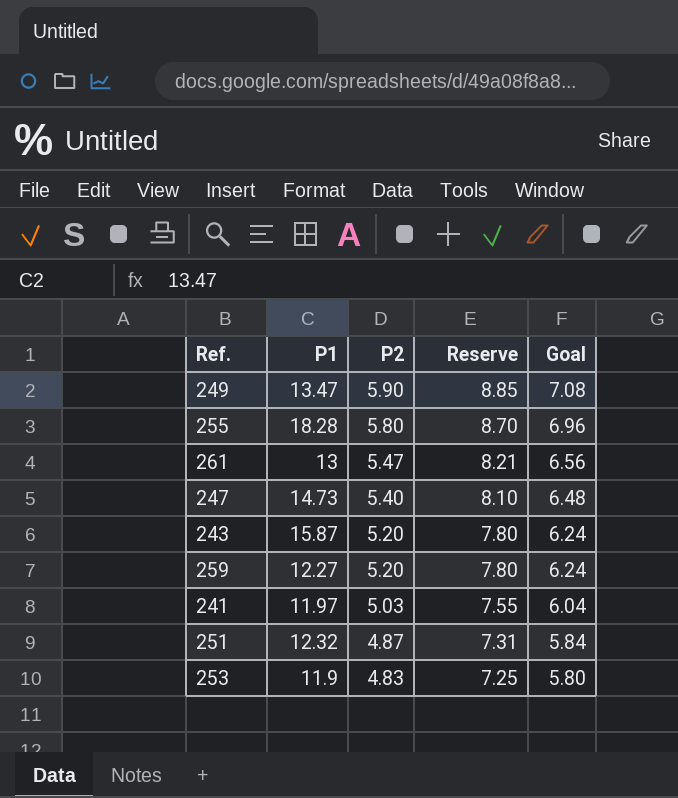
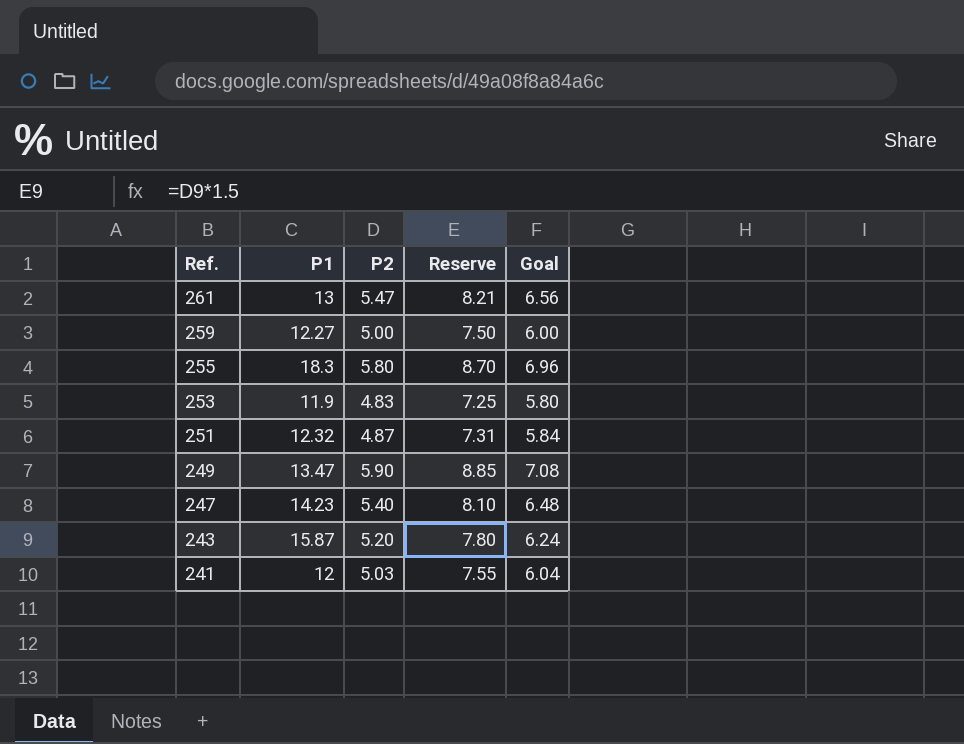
row order: P2 descending -> Ref. descending
259 | P2: 5.20 -> 5.00
259 | Reserve: 7.80 -> 7.50
259 | Goal: 6.24 -> 6.00
255 | P1: 18.28 -> 18.3
247 | P1: 14.73 -> 14.23
241 | P1: 11.97 -> 12

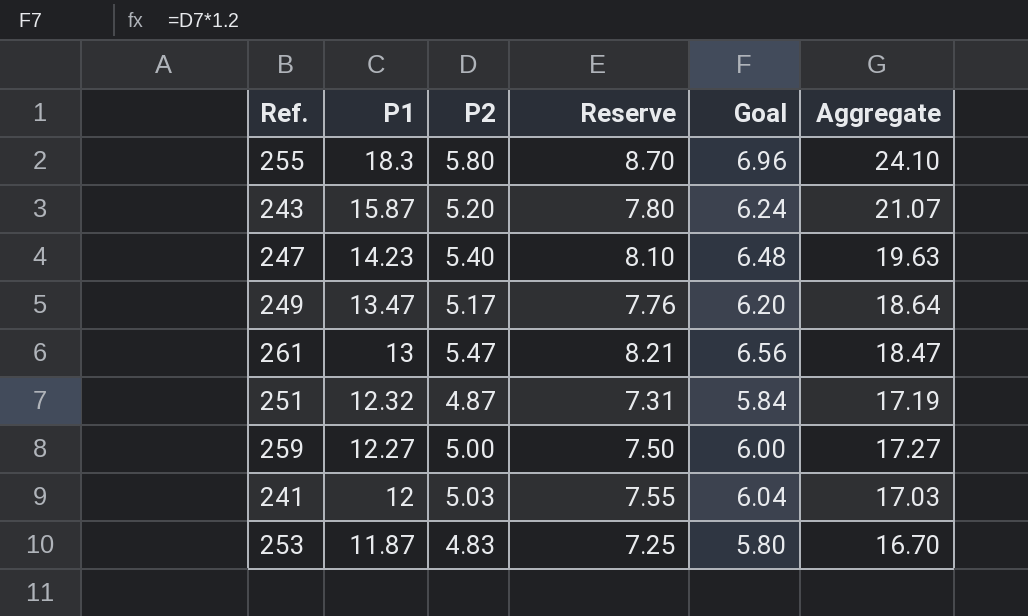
row order: Ref. descending -> P1 descending
column Aggregate | formula: none -> [P1] + [P2]
249 | P2: 5.90 -> 5.17
249 | Reserve: 8.85 -> 7.76
249 | Goal: 7.08 -> 6.20
253 | P1: 11.9 -> 11.87

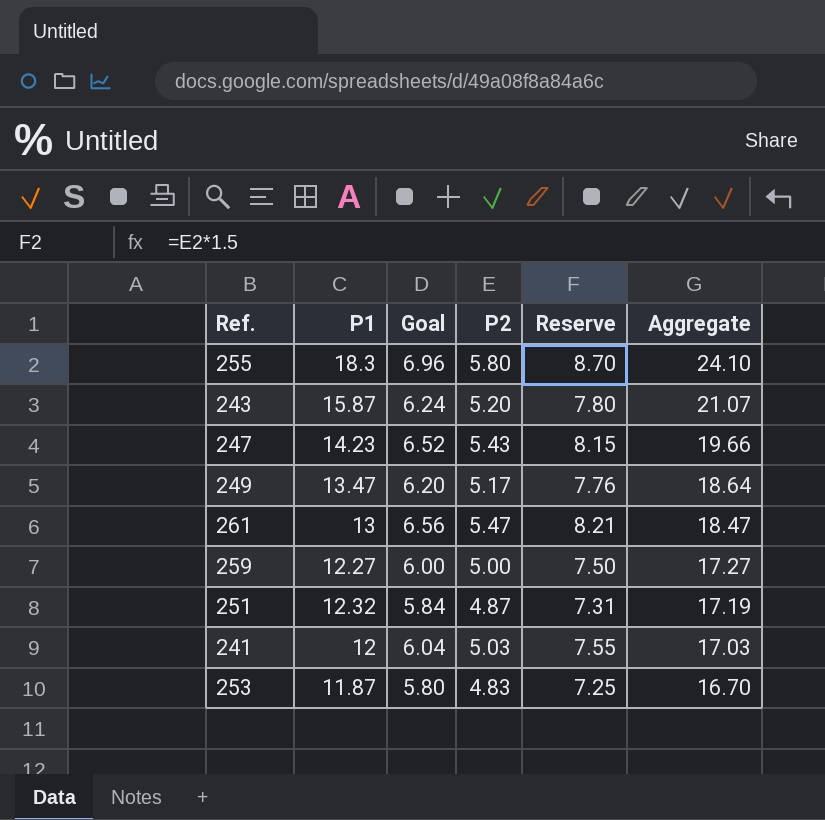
row order: P1 descending -> Aggregate descending
column Goal | position: 5 -> 3
247 | Goal: 6.48 -> 6.52
247 | P2: 5.40 -> 5.43
247 | Reserve: 8.10 -> 8.15
247 | Aggregate: 19.63 -> 19.66

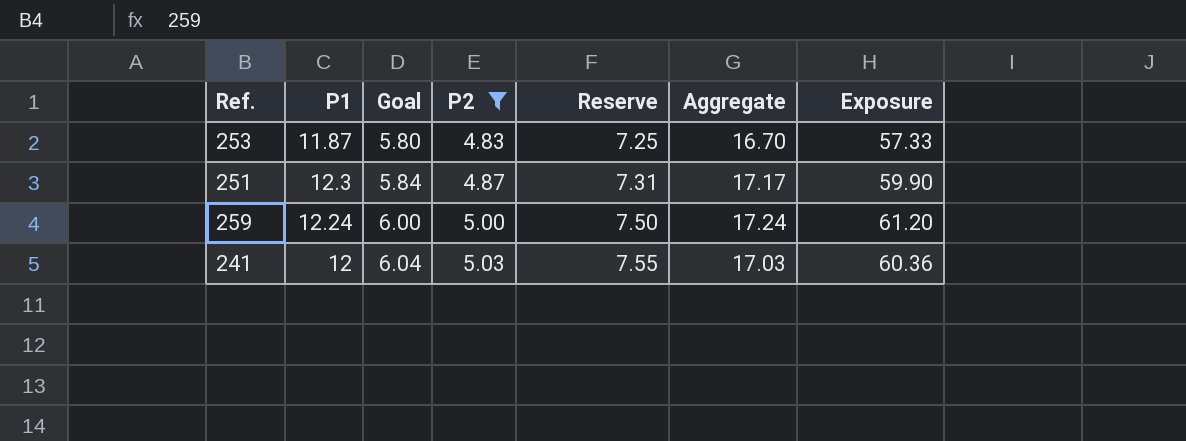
filter: none -> P2 <= 5.03
row order: Aggregate descending -> Goal ascending
column Exposure | formula: none -> [P1] * [P2]
251 | P1: 12.32 -> 12.3
251 | Aggregate: 17.19 -> 17.17
259 | P1: 12.27 -> 12.24
259 | Aggregate: 17.27 -> 17.24

